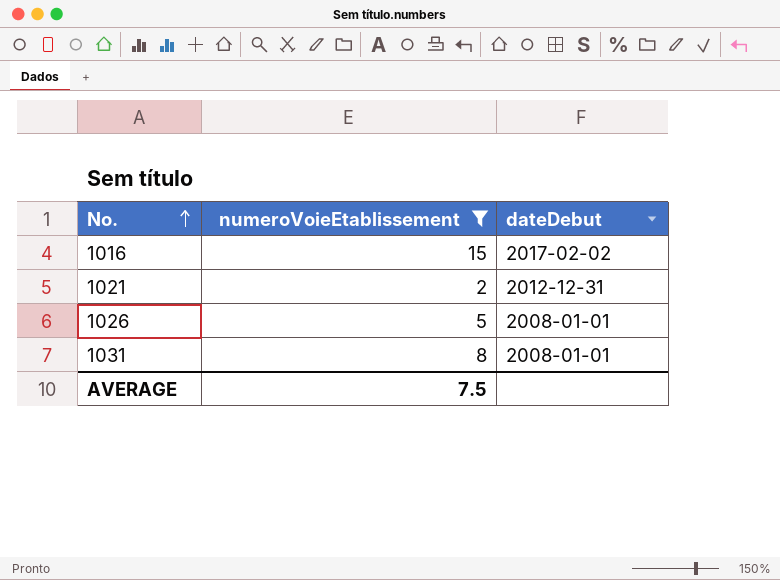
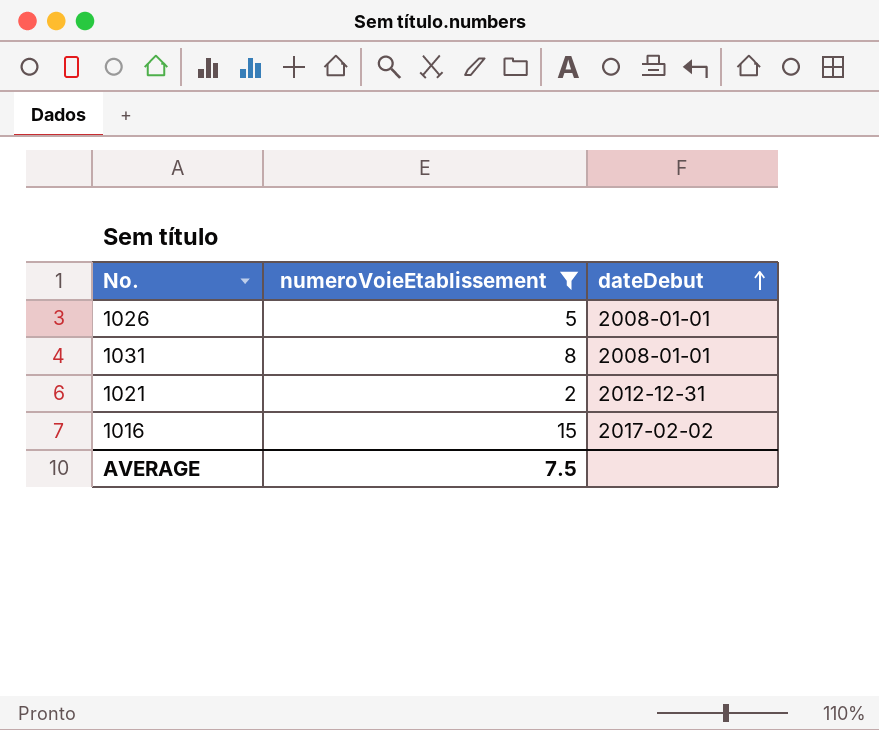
row order: No. ascending -> dateDebut ascending

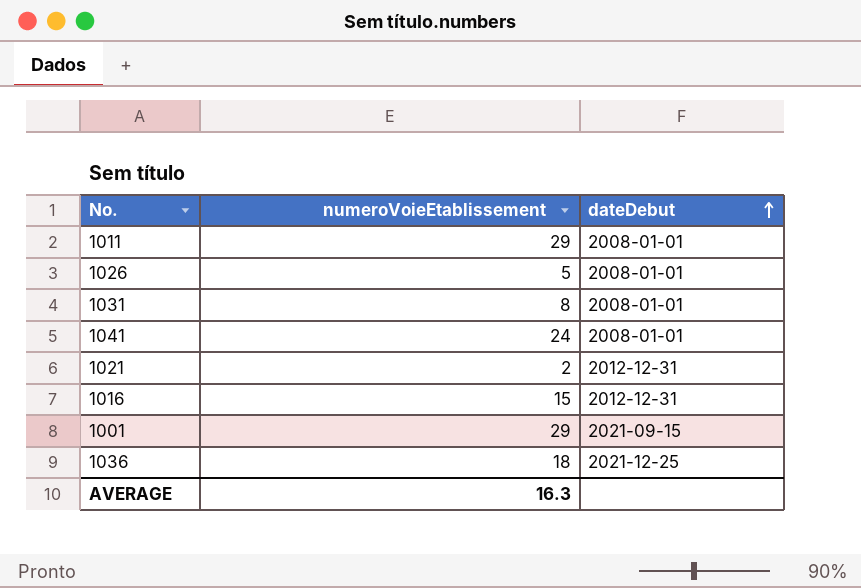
filter: numeroVoieEtablissement <= 15 -> none
1016 | dateDebut: 2017-02-02 -> 2012-12-31
AVERAGE | numeroVoieEtablissement: 7.5 -> 16.3

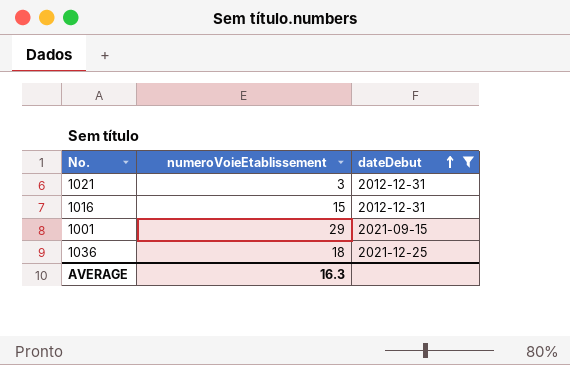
filter: none -> dateDebut != 2008-01-01
1021 | numeroVoieEtablissement: 2 -> 3

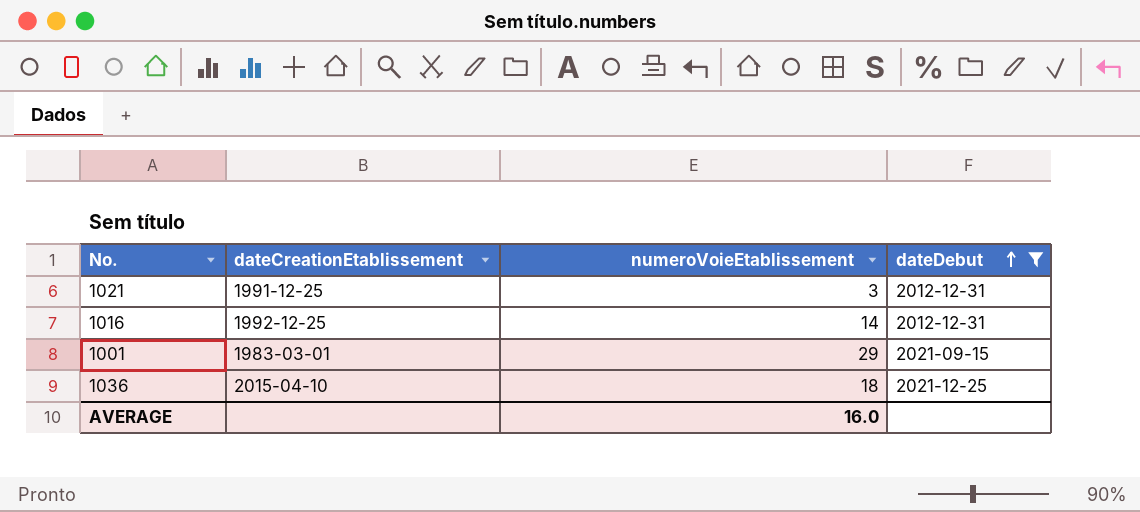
column dateCreationEtablissement | position: none -> 2
1016 | numeroVoieEtablissement: 15 -> 14
AVERAGE | numeroVoieEtablissement: 16.3 -> 16.0

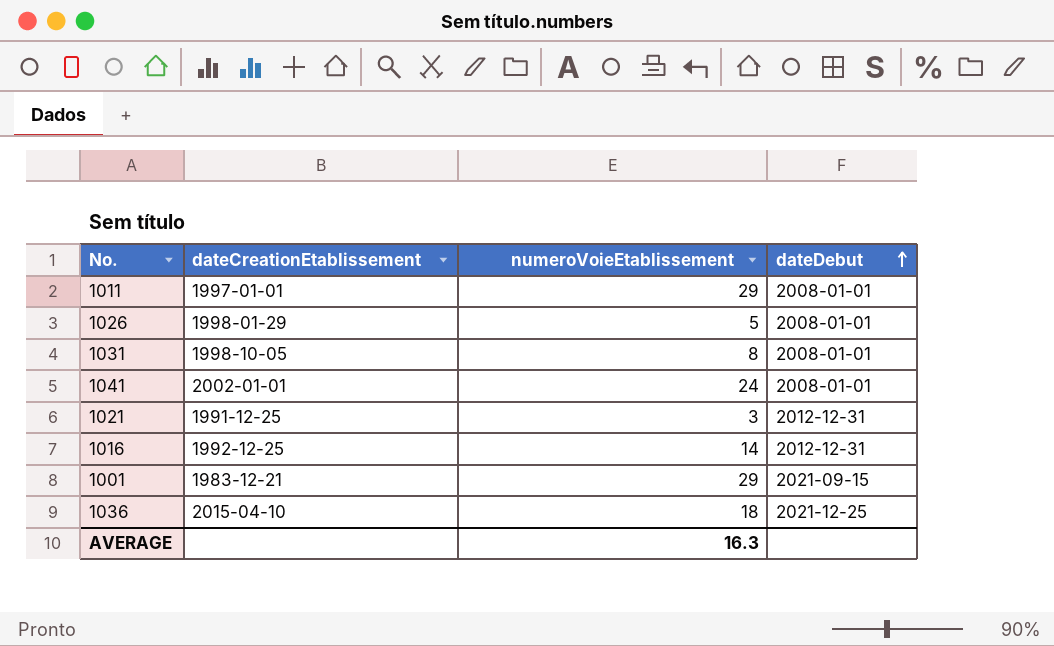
filter: dateDebut != 2008-01-01 -> none
1001 | dateCreationEtablissement: 1983-03-01 -> 1983-12-21
AVERAGE | numeroVoieEtablissement: 16.0 -> 16.3

